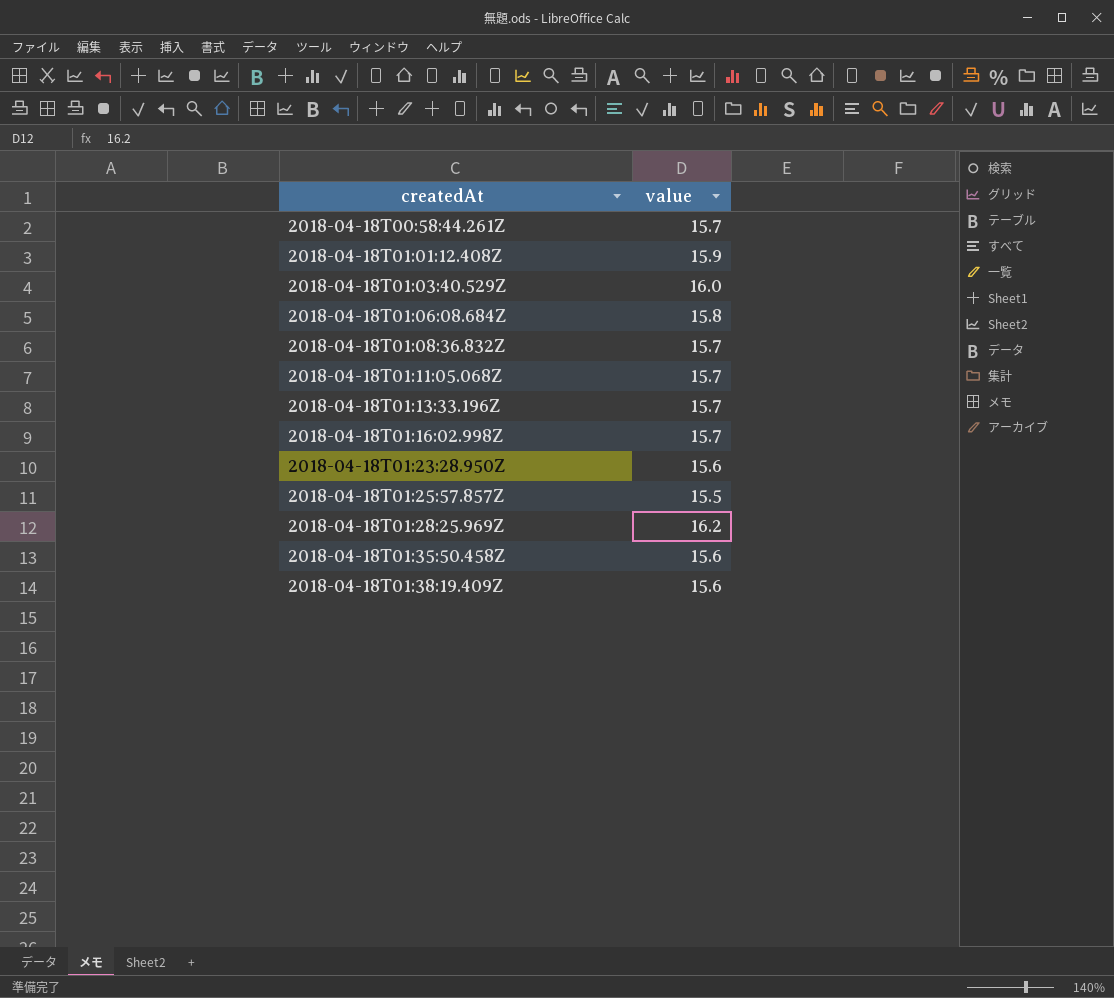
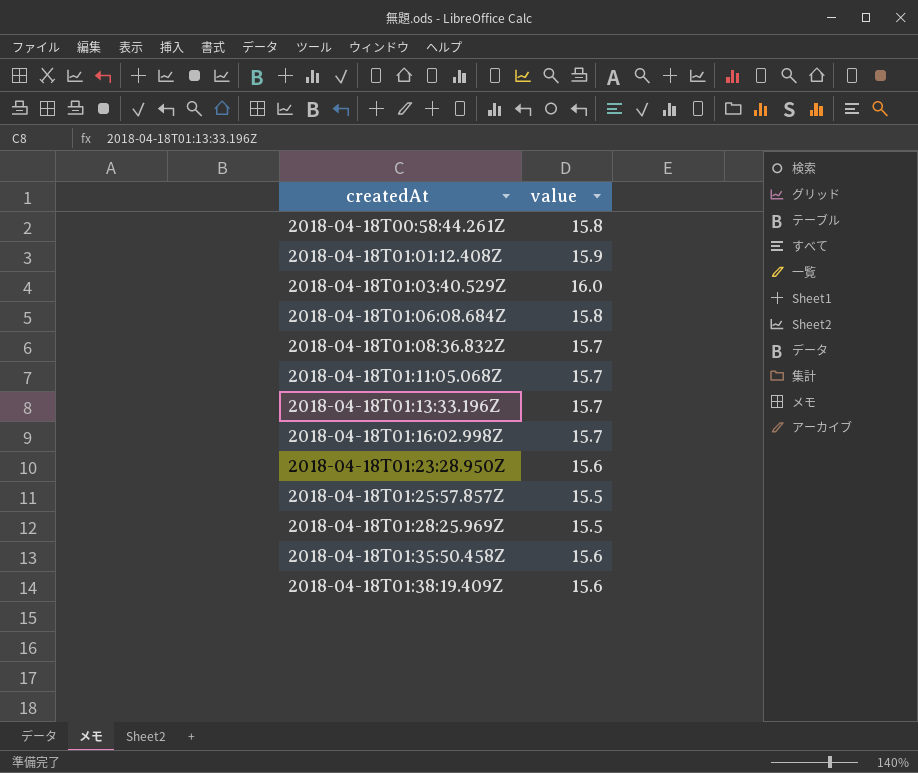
2018-04-18T00:58:44.261Z | value: 15.7 -> 15.8
2018-04-18T01:28:25.969Z | value: 16.2 -> 15.5

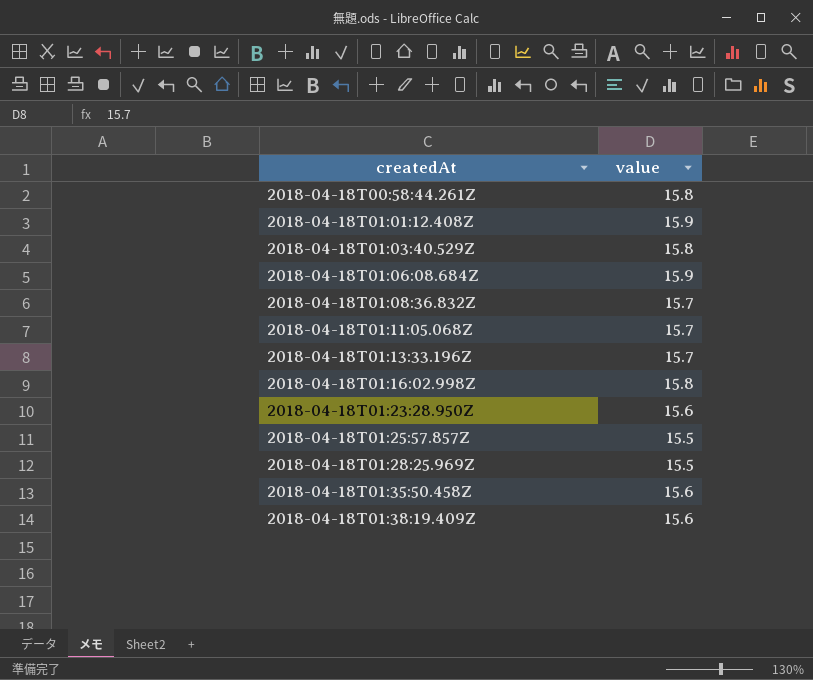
2018-04-18T01:03:40.529Z | value: 16.0 -> 15.8
2018-04-18T01:06:08.684Z | value: 15.8 -> 15.9
2018-04-18T01:16:02.998Z | value: 15.7 -> 15.8

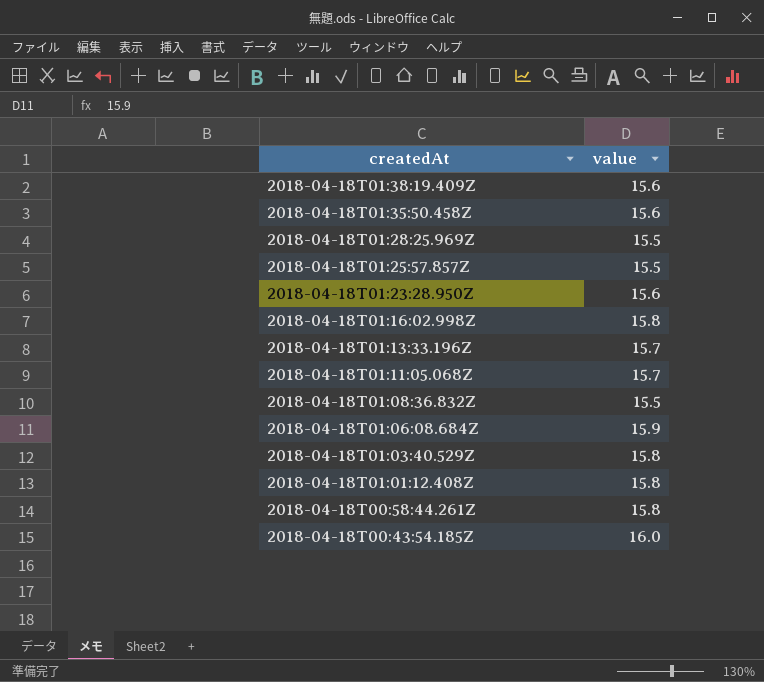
row order: createdAt ascending -> createdAt descending
2018-04-18T01:08:36.832Z | value: 15.7 -> 15.5
2018-04-18T01:01:12.408Z | value: 15.9 -> 15.8
row 2018-04-18T00:43:54.185Z: none -> 16.0

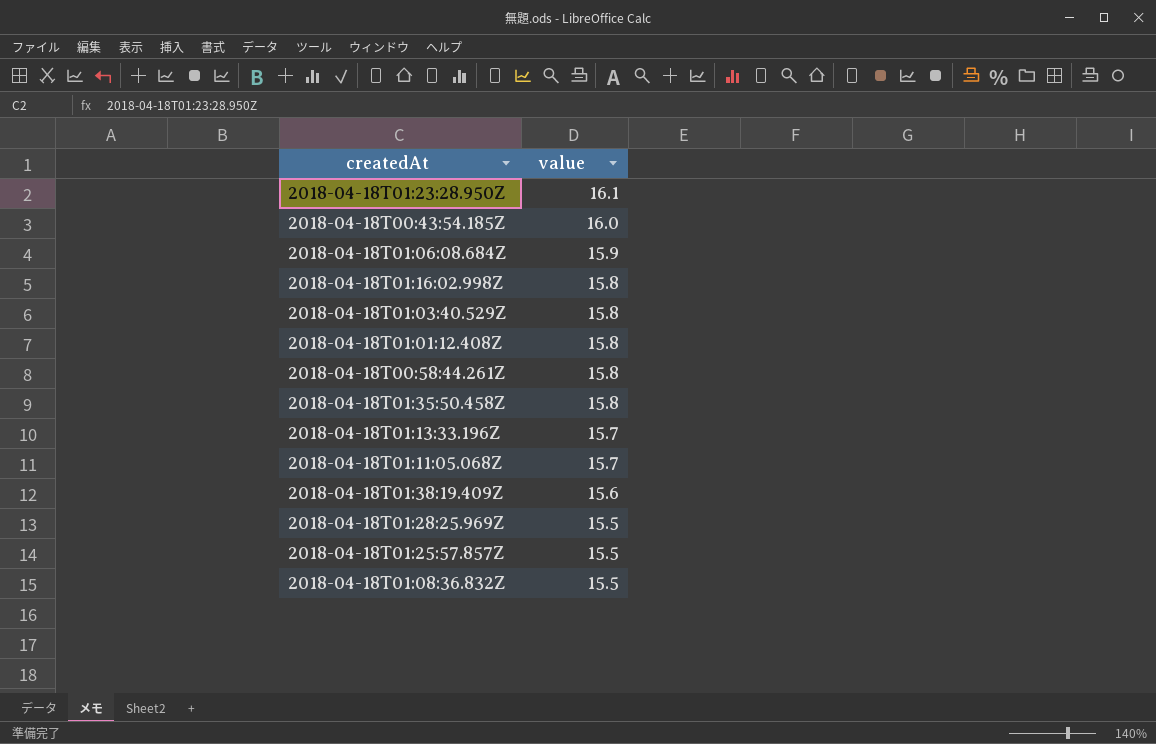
row order: createdAt descending -> value descending
2018-04-18T01:23:28.950Z | value: 15.6 -> 16.1
2018-04-18T01:35:50.458Z | value: 15.6 -> 15.8

